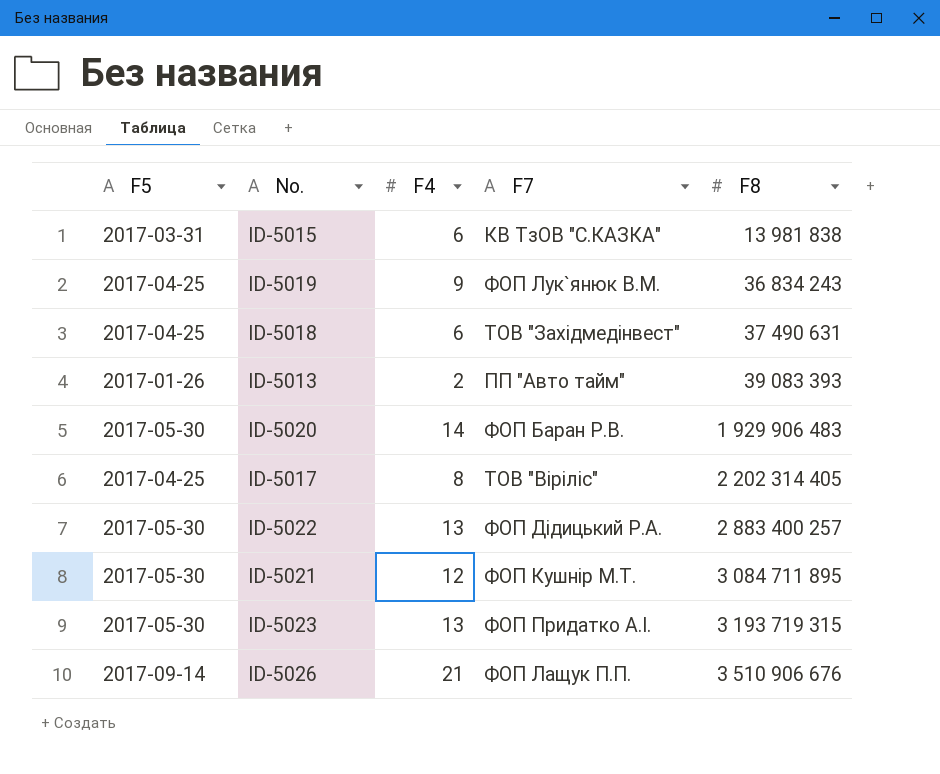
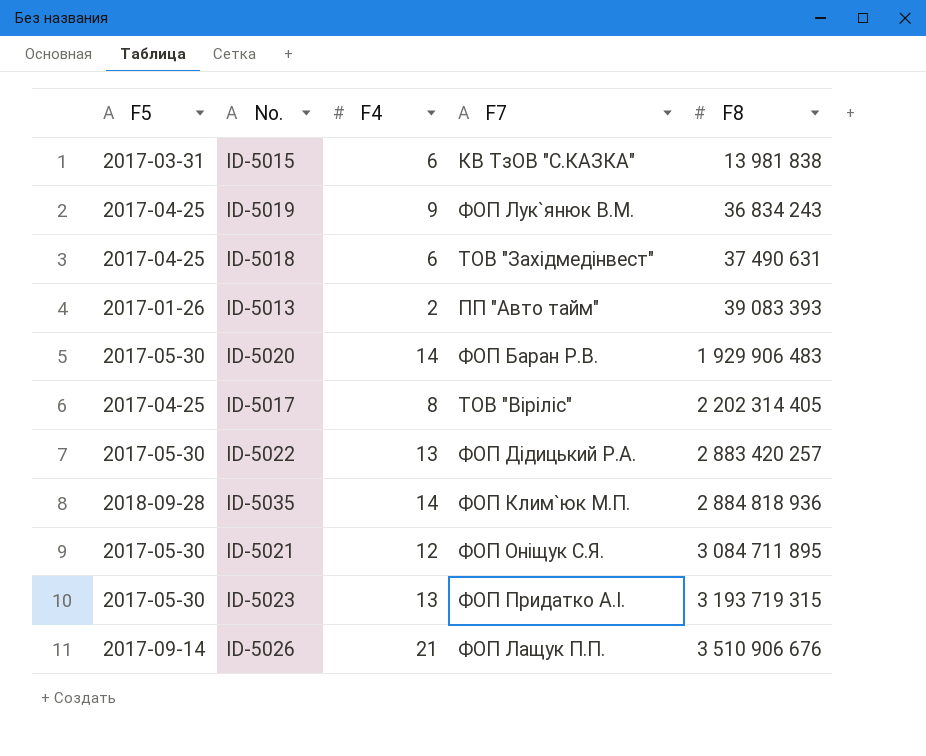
ID-5022 | F8: 2 883 400 257 -> 2 883 420 257
row ID-5035: none -> 2018-09-28 | 14 | ФОП Клим`юк М.П. | 2 884 818 936
ID-5021 | F7: ФОП Кушнір М.Т. -> ФОП Оніщук С.Я.

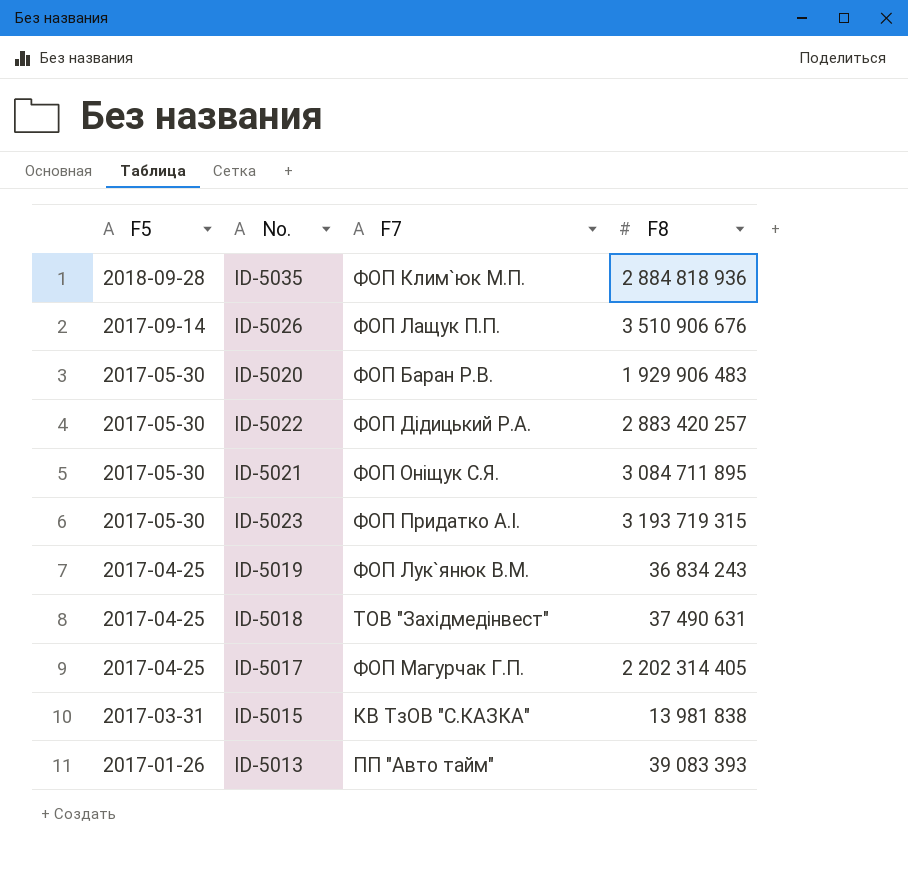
row order: F8 ascending -> F5 descending
column F4 | position: 3 -> none
ID-5017 | F7: ТОВ "Віріліс" -> ФОП Магурчак Г.П.

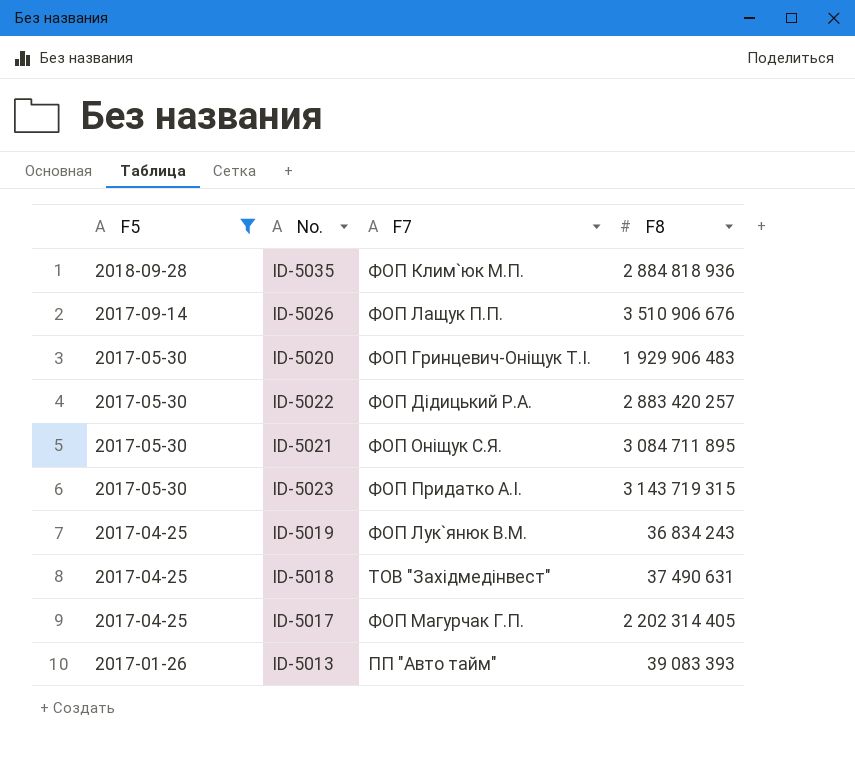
filter: none -> F5 != 2017-03-31
ID-5020 | F7: ФОП Баран Р.В. -> ФОП Гринцевич-Оніщук Т.І.
ID-5023 | F8: 3 193 719 315 -> 3 143 719 315

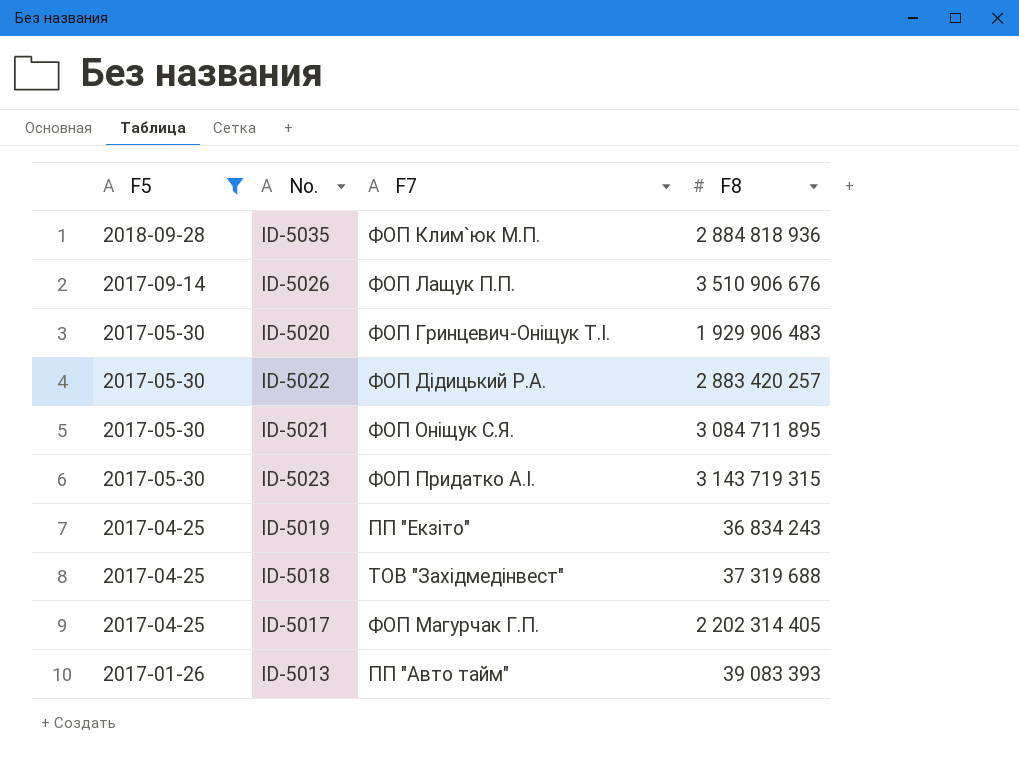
ID-5019 | F7: ФОП Лук`янюк В.М. -> ПП "Екзіто"
ID-5018 | F8: 37 490 631 -> 37 319 688

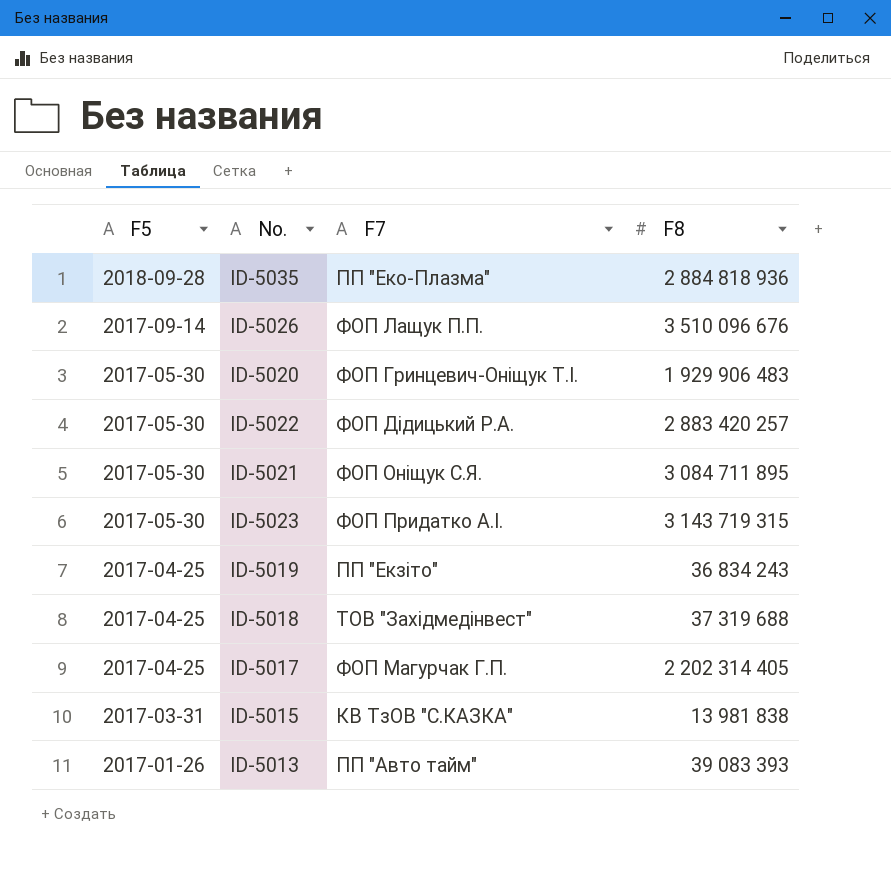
filter: F5 != 2017-03-31 -> none
ID-5035 | F7: ФОП Клим`юк М.П. -> ПП "Еко-Плазма"
ID-5026 | F8: 3 510 906 676 -> 3 510 096 676

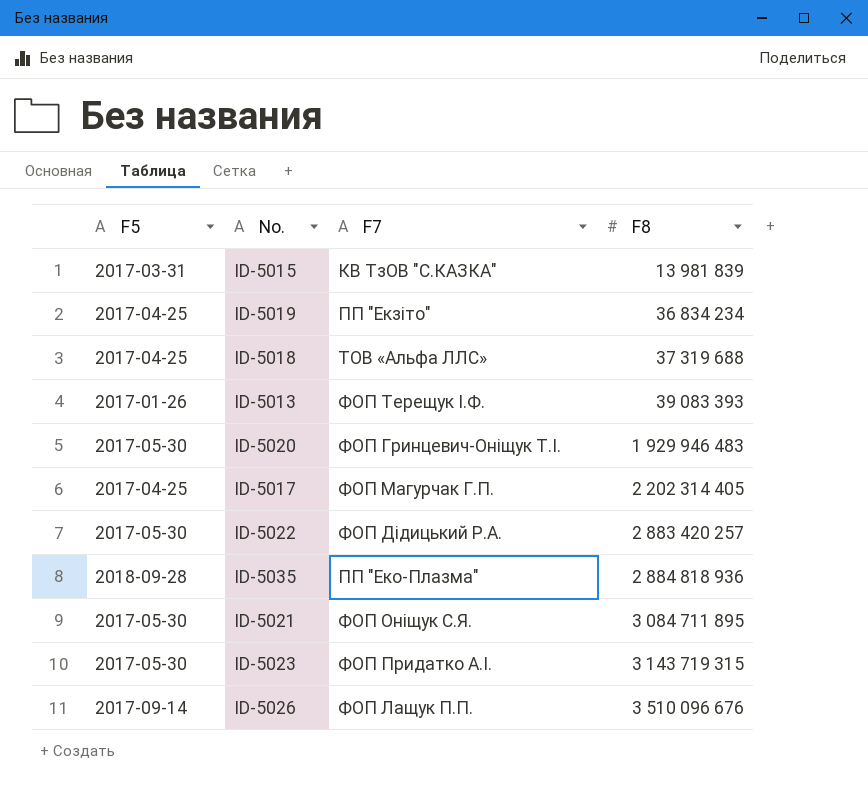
row order: F5 descending -> F8 ascending
ID-5015 | F8: 13 981 838 -> 13 981 839
ID-5019 | F8: 36 834 243 -> 36 834 234
ID-5018 | F7: ТОВ "Західмедінвест" -> ТОВ «Альфа ЛЛС»
ID-5013 | F7: ПП "Авто тайм" -> ФОП Терещук І.Ф.
ID-5020 | F8: 1 929 906 483 -> 1 929 946 483

